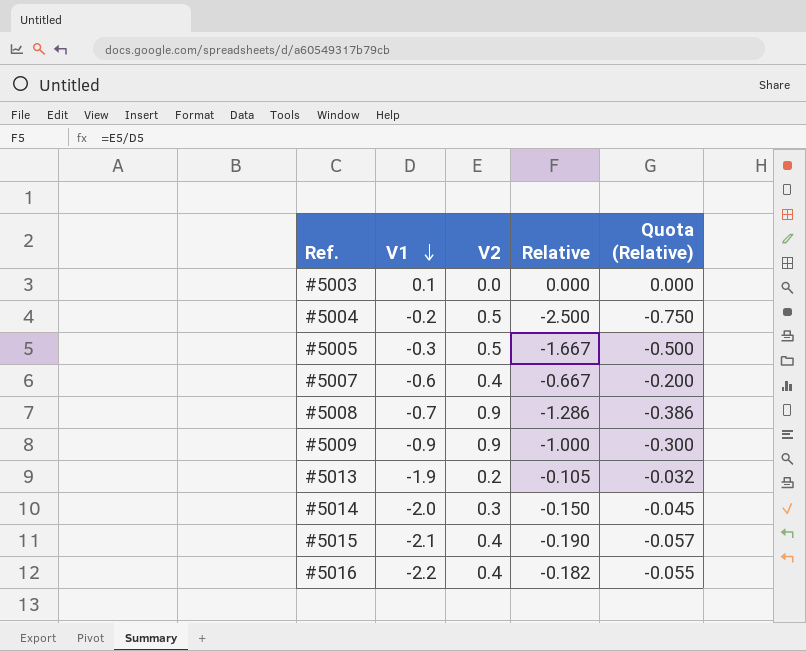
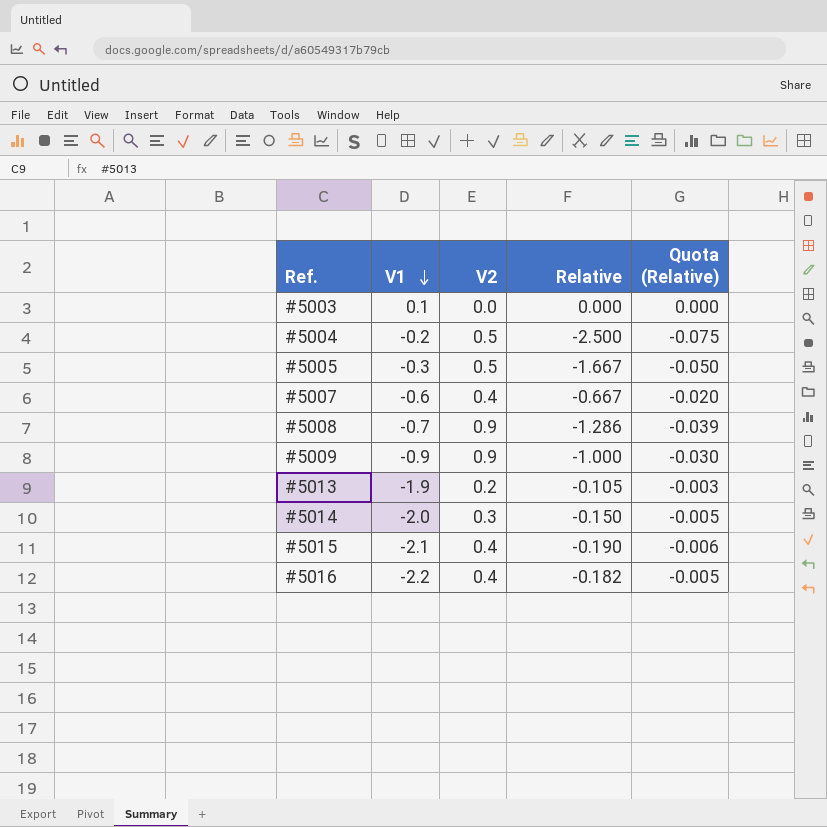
column Quota (Relative) | formula: [Relative] * 0.3 -> [Relative] * 0.03

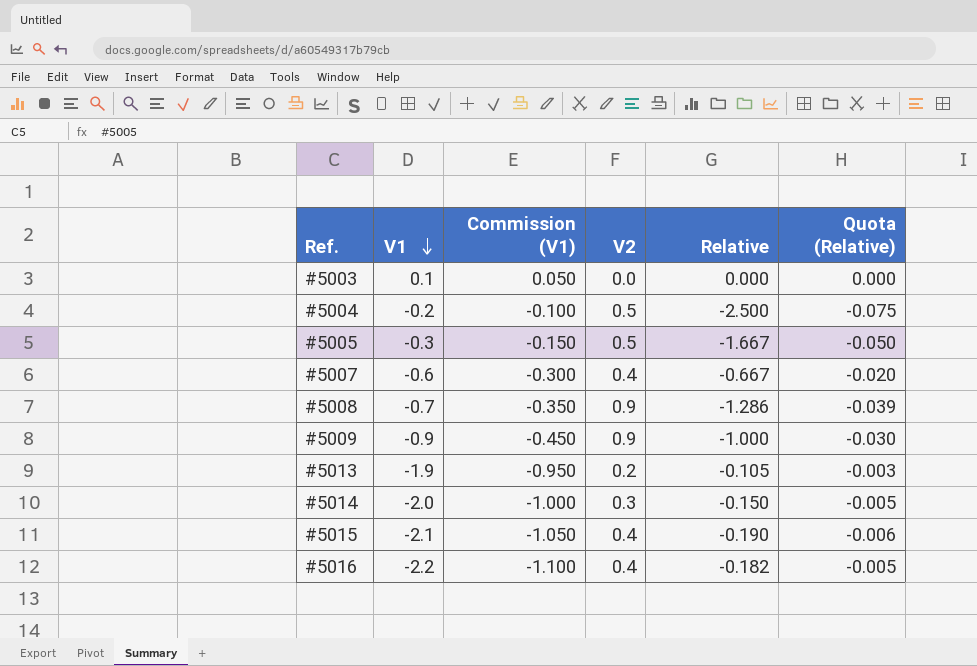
column Commission (V1) | formula: none -> [V1] * 0.5

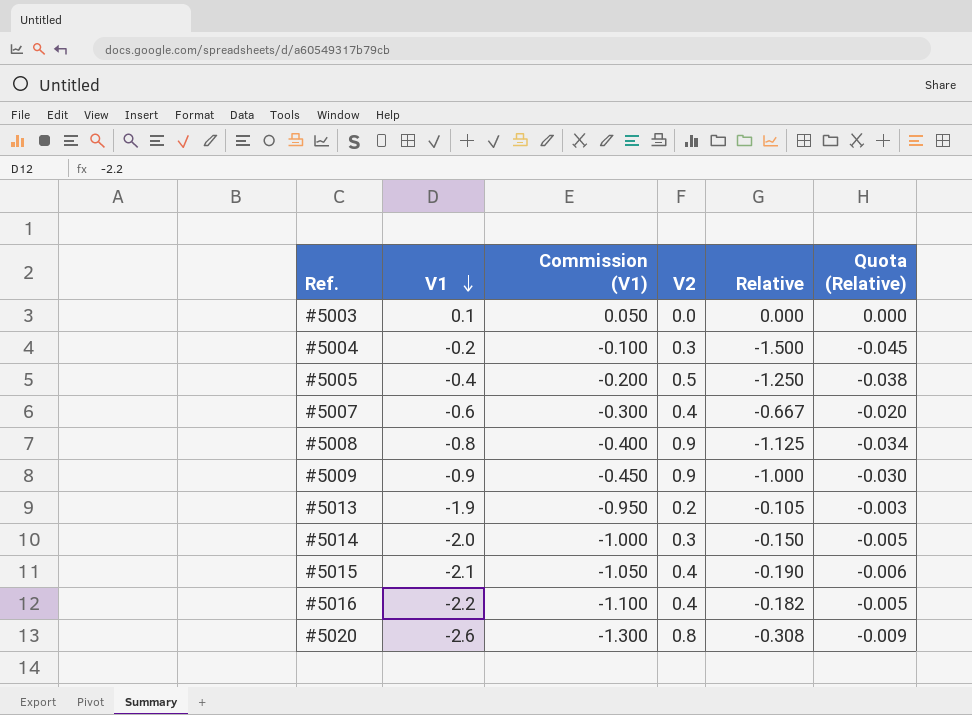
#5004 | V2: 0.5 -> 0.3
#5004 | Relative: -2.500 -> -1.500
#5004 | Quota (Relative): -0.075 -> -0.045
#5005 | V1: -0.3 -> -0.4
#5005 | Commission (V1): -0.150 -> -0.200
#5005 | Relative: -1.667 -> -1.250
#5005 | Quota (Relative): -0.050 -> -0.038
#5008 | V1: -0.7 -> -0.8
#5008 | Commission (V1): -0.350 -> -0.400
#5008 | Relative: -1.286 -> -1.125
#5008 | Quota (Relative): -0.039 -> -0.034
row #5020: none -> -2.6 | -1.300 | 0.8 | -0.308 | -0.009

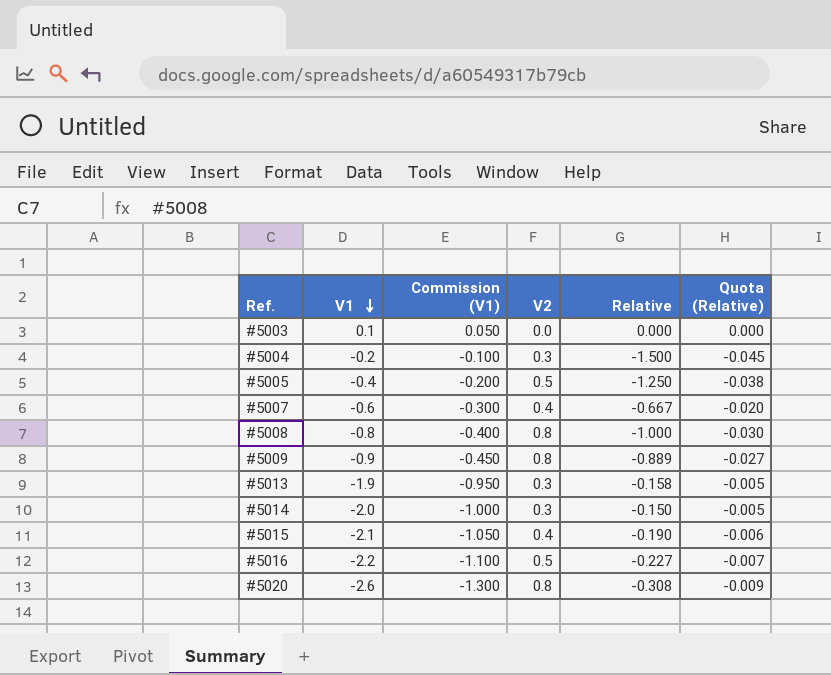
#5008 | V2: 0.9 -> 0.8
#5008 | Relative: -1.125 -> -1.000
#5008 | Quota (Relative): -0.034 -> -0.030
#5009 | V2: 0.9 -> 0.8
#5009 | Relative: -1.000 -> -0.889
#5009 | Quota (Relative): -0.030 -> -0.027
#5013 | V2: 0.2 -> 0.3
#5013 | Relative: -0.105 -> -0.158
#5013 | Quota (Relative): -0.003 -> -0.005
#5016 | V2: 0.4 -> 0.5
#5016 | Relative: -0.182 -> -0.227
#5016 | Quota (Relative): -0.005 -> -0.007

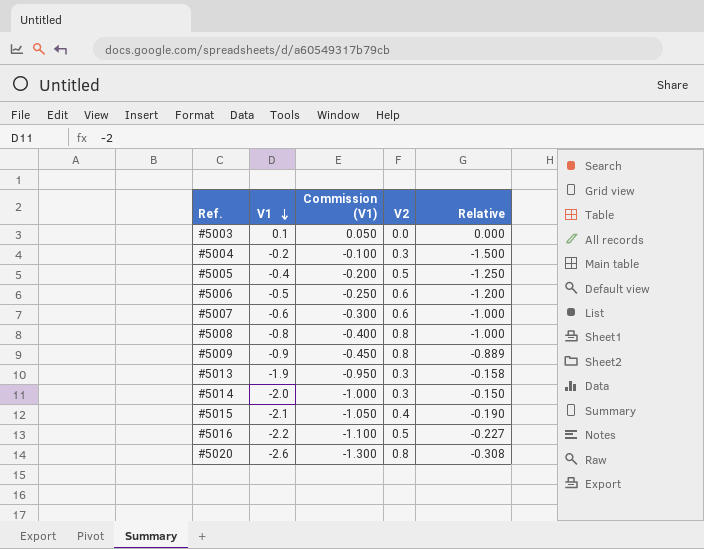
column Quota (Relative) | formula: [Relative] * 0.03 -> none
row #5006: none -> -0.5 | -0.250 | 0.6 | -1.200
#5007 | V2: 0.4 -> 0.6
#5007 | Relative: -0.667 -> -1.000

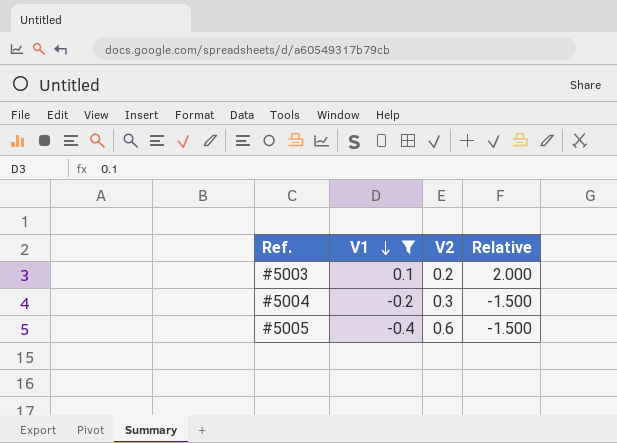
filter: none -> V1 >= -0.4
column Commission (V1) | formula: [V1] * 0.5 -> none
#5003 | V2: 0.0 -> 0.2
#5003 | Relative: 0.000 -> 2.000
#5005 | V2: 0.5 -> 0.6
#5005 | Relative: -1.250 -> -1.500

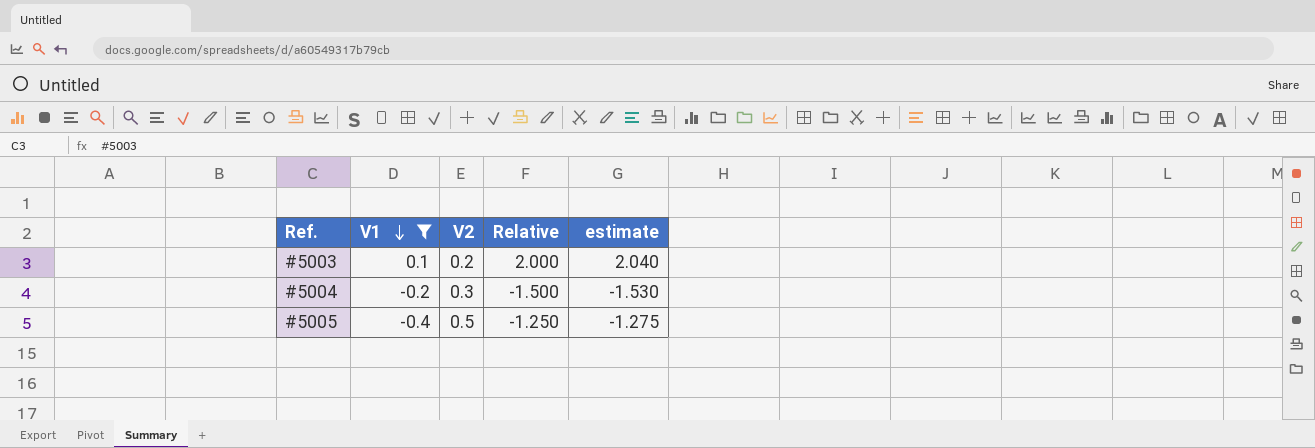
column estimate | formula: none -> [Relative] * 1.02
#5005 | V2: 0.6 -> 0.5
#5005 | Relative: -1.500 -> -1.250

